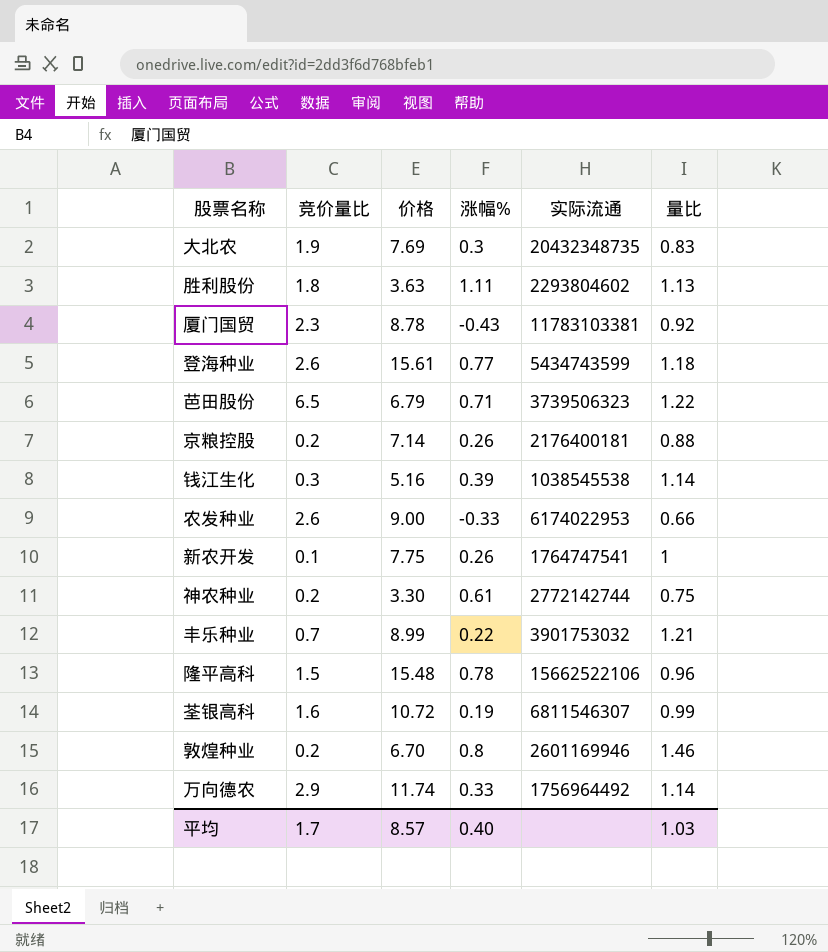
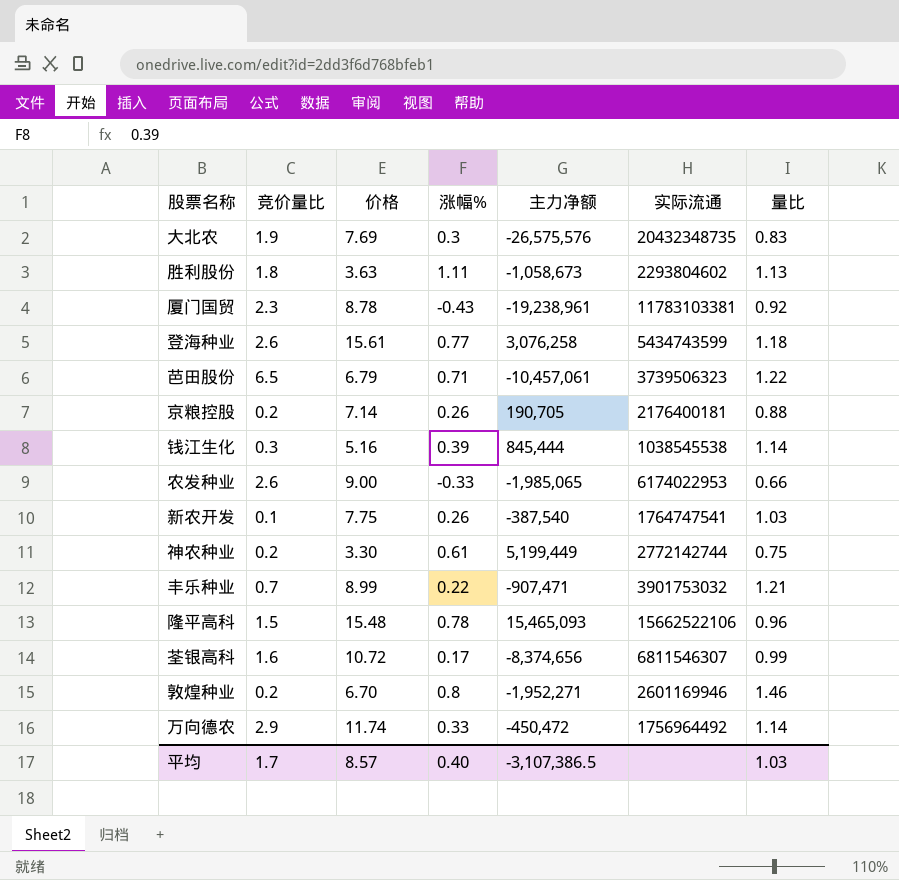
column 主力净额 | position: none -> 5
新农开发 | 量比: 1 -> 1.03
荃银高科 | 涨幅%: 0.19 -> 0.17

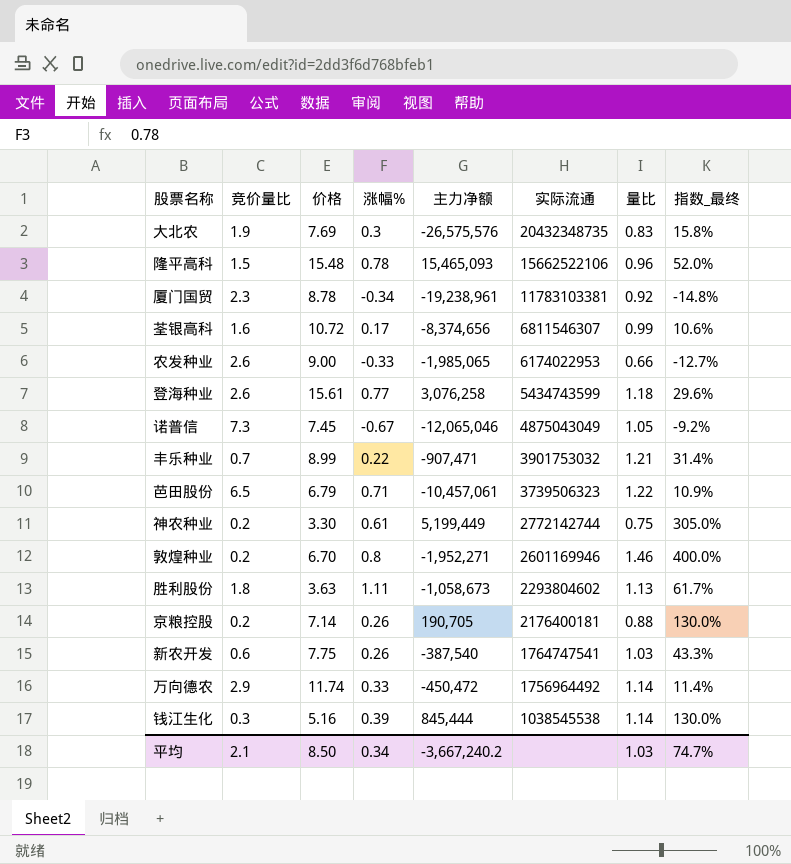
row order: none -> 实际流通 descending
column 指数_最终 | formula: none -> [涨幅%] / [竞价量比]
厦门国贸 | 涨幅%: -0.43 -> -0.34
row 诺普信: none -> 7.3 | 7.45 | -0.67 | -12,065,046 | 4875043049 | 1.05 | -9.2%
新农开发 | 竞价量比: 0.1 -> 0.6
平均 | 竞价量比: 1.7 -> 2.1
平均 | 价格: 8.57 -> 8.50
平均 | 涨幅%: 0.40 -> 0.34
平均 | 主力净额: -3,107,386.5 -> -3,667,240.2

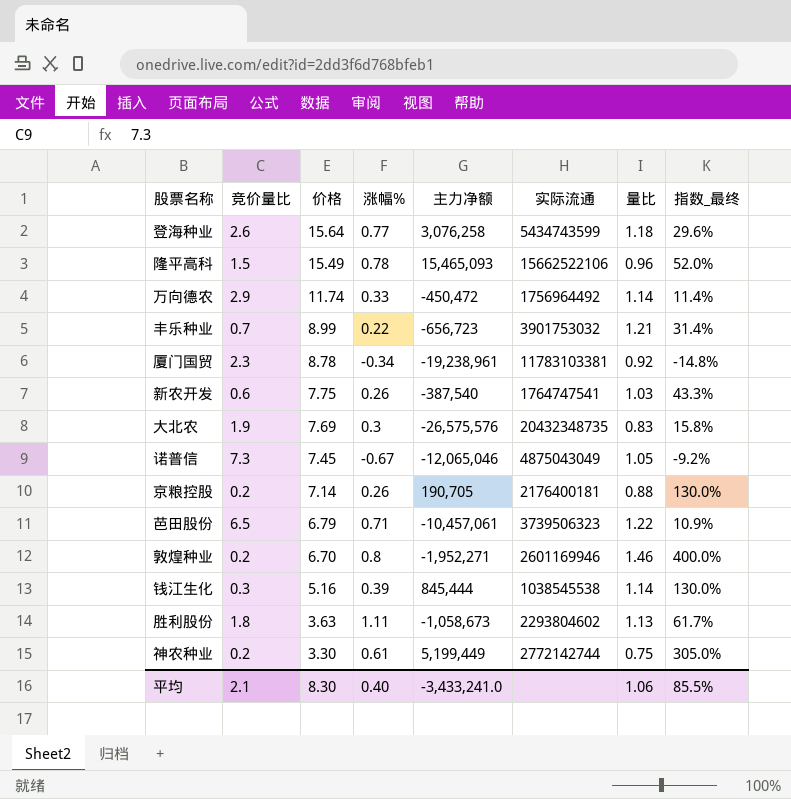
row order: 实际流通 descending -> 价格 descending
row 荃银高科: 1.6 | 10.72 | 0.17 | -8,374,656 | 6811546307 | 0.99 | 10.6% -> none
row 农发种业: 2.6 | 9.00 | -0.33 | -1,985,065 | 6174022953 | 0.66 | -12.7% -> none
登海种业 | 价格: 15.61 -> 15.64
隆平高科 | 价格: 15.48 -> 15.49
丰乐种业 | 主力净额: -907,471 -> -656,723
平均 | 价格: 8.50 -> 8.30
平均 | 涨幅%: 0.34 -> 0.40
平均 | 主力净额: -3,667,240.2 -> -3,433,241.0
平均 | 量比: 1.03 -> 1.06
平均 | 指数_最终: 74.7% -> 85.5%

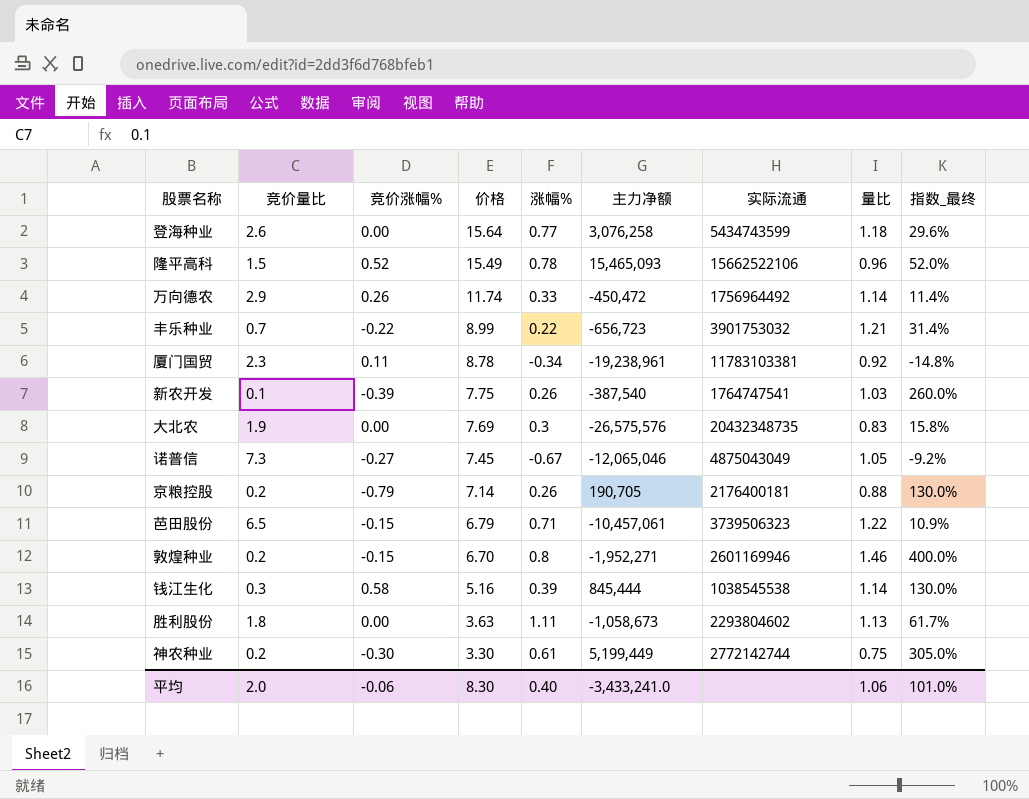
column 竞价涨幅% | position: none -> 3
新农开发 | 竞价量比: 0.6 -> 0.1
新农开发 | 指数_最终: 43.3% -> 260.0%
平均 | 竞价量比: 2.1 -> 2.0
平均 | 指数_最终: 85.5% -> 101.0%

